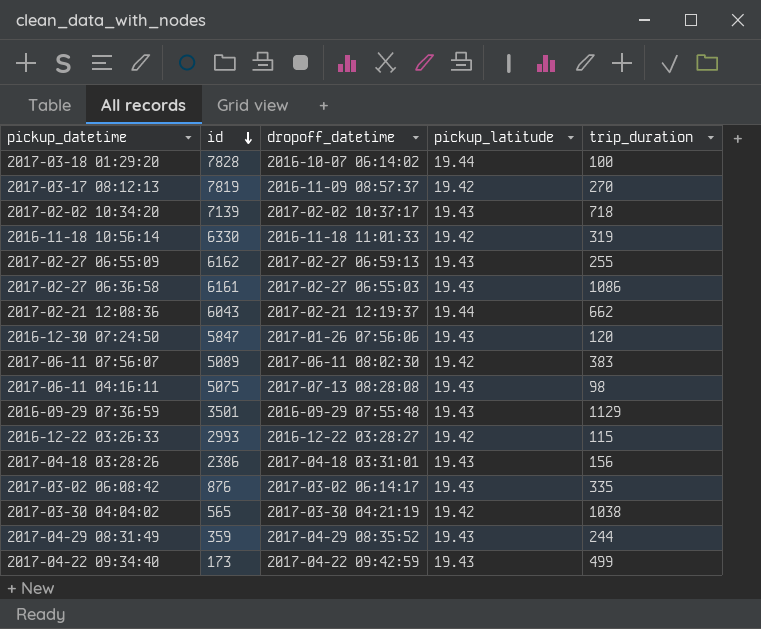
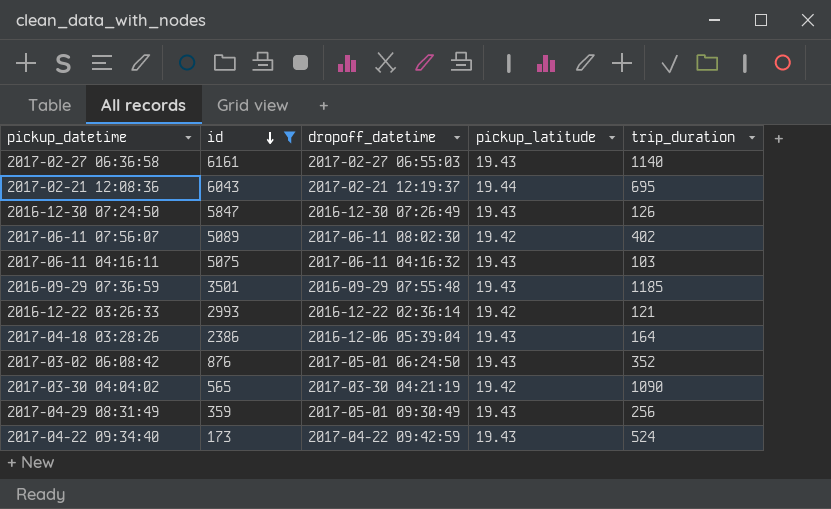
filter: none -> id <= 6161
2017-02-27 06:36:58 | trip_duration: 1086 -> 1140
2017-02-21 12:08:36 | trip_duration: 662 -> 695
2016-12-30 07:24:50 | dropoff_datetime: 2017-01-26 07:56:06 -> 2016-12-30 07:26:49
2016-12-30 07:24:50 | trip_duration: 120 -> 126
2017-06-11 07:56:07 | trip_duration: 383 -> 402
2017-06-11 04:16:11 | dropoff_datetime: 2017-07-13 08:28:08 -> 2017-06-11 04:16:32
2017-06-11 04:16:11 | trip_duration: 98 -> 103
2016-09-29 07:36:59 | trip_duration: 1129 -> 1185
2016-12-22 03:26:33 | dropoff_datetime: 2016-12-22 03:28:27 -> 2016-12-22 02:36:14
2016-12-22 03:26:33 | trip_duration: 115 -> 121
2017-04-18 03:28:26 | dropoff_datetime: 2017-04-18 03:31:01 -> 2016-12-06 05:39:04
2017-04-18 03:28:26 | trip_duration: 156 -> 164
2017-03-02 06:08:42 | dropoff_datetime: 2017-03-02 06:14:17 -> 2017-05-01 06:24:50
2017-03-02 06:08:42 | trip_duration: 335 -> 352
2017-03-30 04:04:02 | trip_duration: 1038 -> 1090
2017-04-29 08:31:49 | dropoff_datetime: 2017-04-29 08:35:52 -> 2017-05-01 09:30:49
2017-04-29 08:31:49 | trip_duration: 244 -> 256
2017-04-22 09:34:40 | trip_duration: 499 -> 524

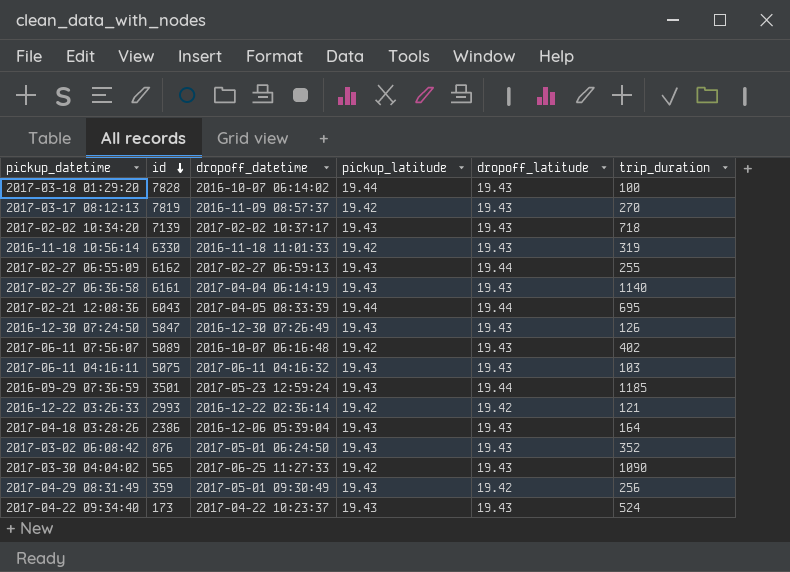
filter: id <= 6161 -> none
column dropoff_latitude | position: none -> 5
2017-02-27 06:36:58 | dropoff_datetime: 2017-02-27 06:55:03 -> 2017-04-04 06:14:19
2017-02-21 12:08:36 | dropoff_datetime: 2017-02-21 12:19:37 -> 2017-04-05 08:33:39
2017-06-11 07:56:07 | dropoff_datetime: 2017-06-11 08:02:30 -> 2016-10-07 06:16:48
2016-09-29 07:36:59 | dropoff_datetime: 2016-09-29 07:55:48 -> 2017-05-23 12:59:24
2017-03-30 04:04:02 | dropoff_datetime: 2017-03-30 04:21:19 -> 2017-06-25 11:27:33
2017-04-22 09:34:40 | dropoff_datetime: 2017-04-22 09:42:59 -> 2017-04-22 10:23:37

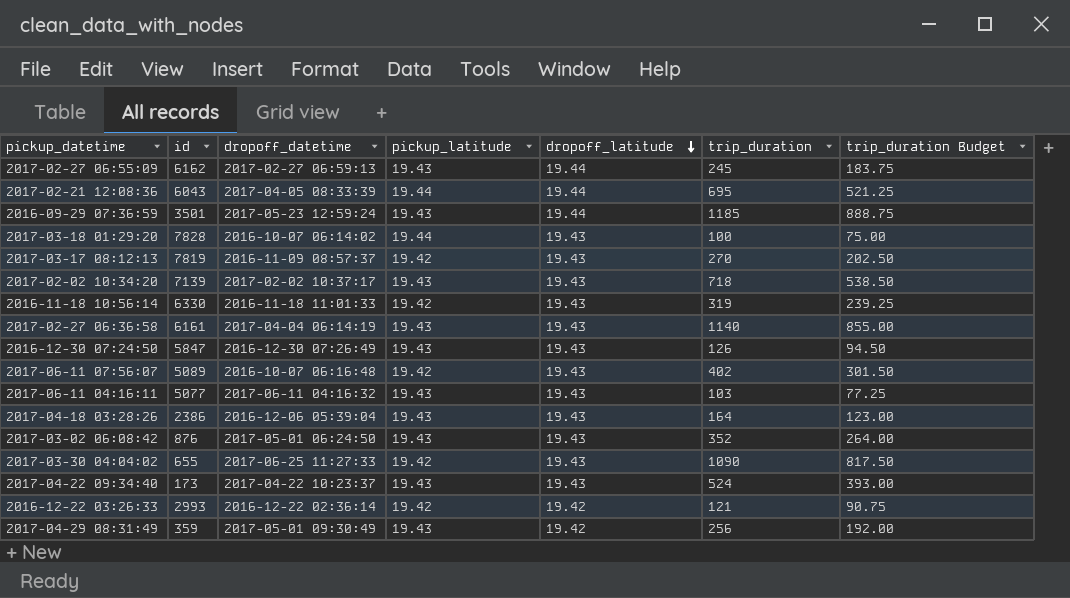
row order: id descending -> dropoff_latitude descending
column trip_duration Budget | formula: none -> [trip_duration] * 0.75
2017-02-27 06:55:09 | trip_duration: 255 -> 245
2017-06-11 04:16:11 | id: 5075 -> 5077
2017-03-30 04:04:02 | id: 565 -> 655

